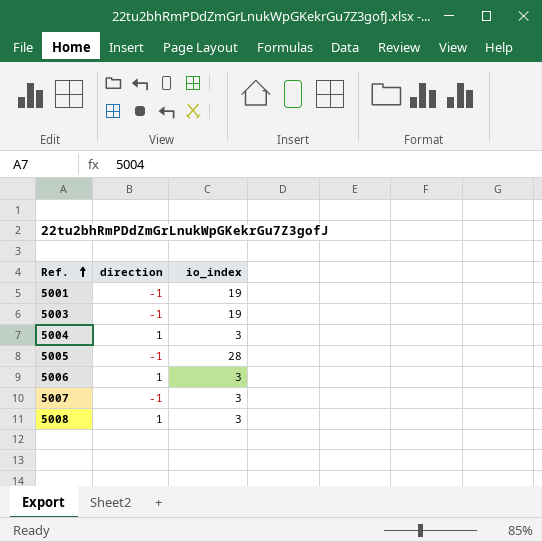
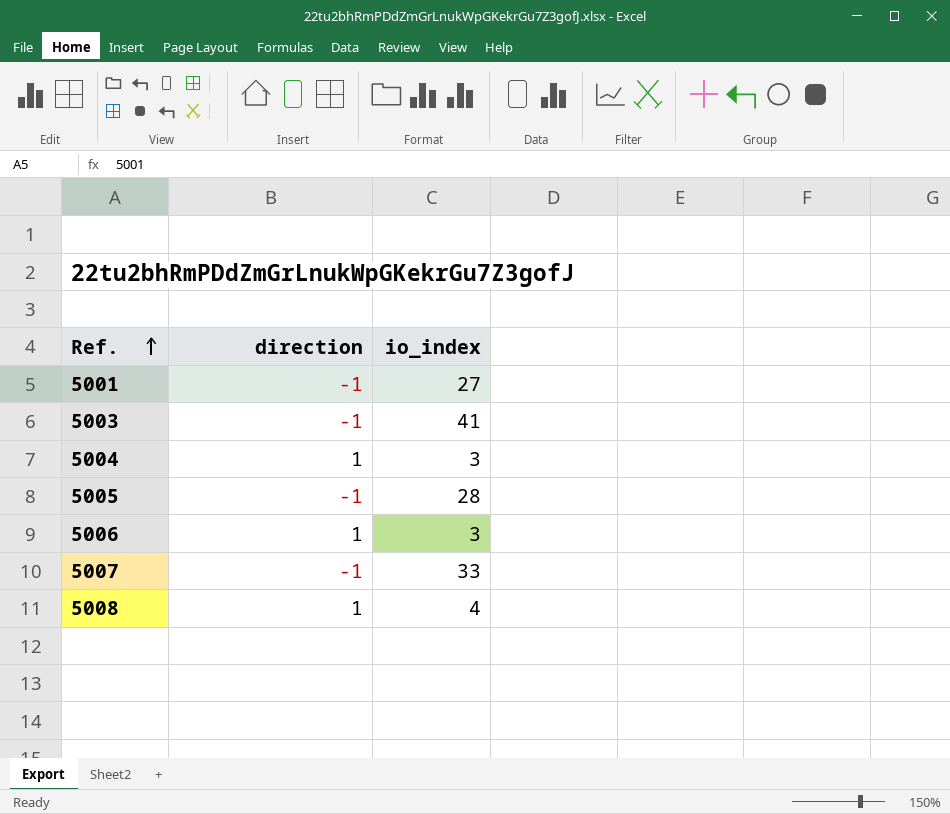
5001 | io_index: 19 -> 27
5003 | io_index: 19 -> 41
5007 | io_index: 3 -> 33
5008 | io_index: 3 -> 4

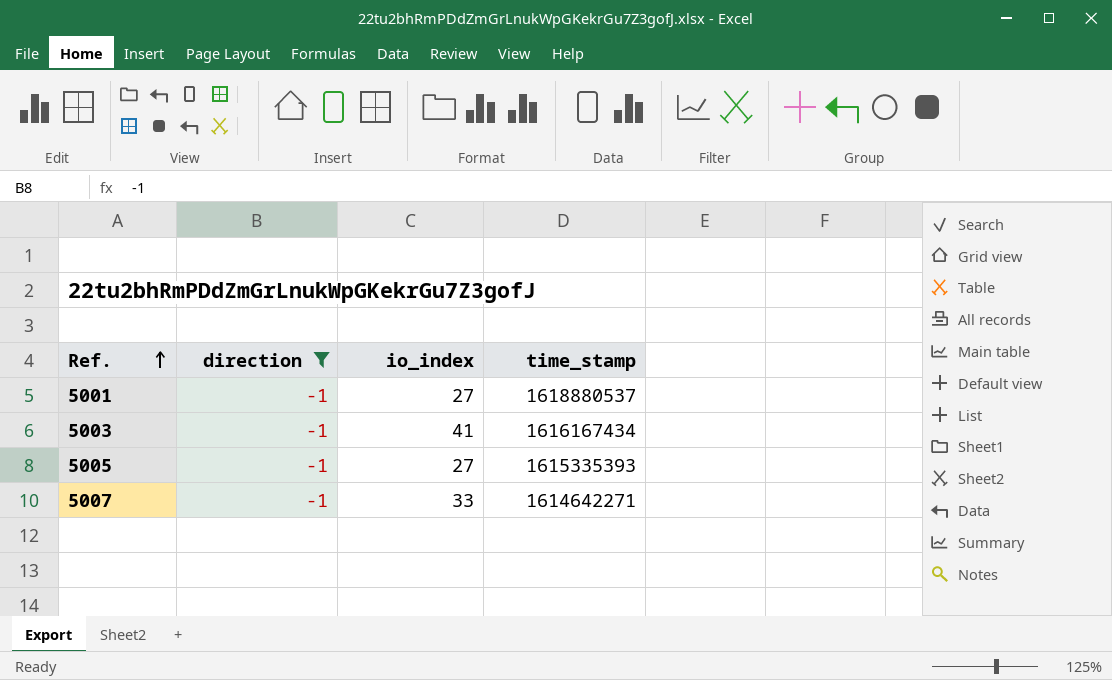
filter: none -> direction = -1
column time_stamp | position: none -> 4
5005 | io_index: 28 -> 27

